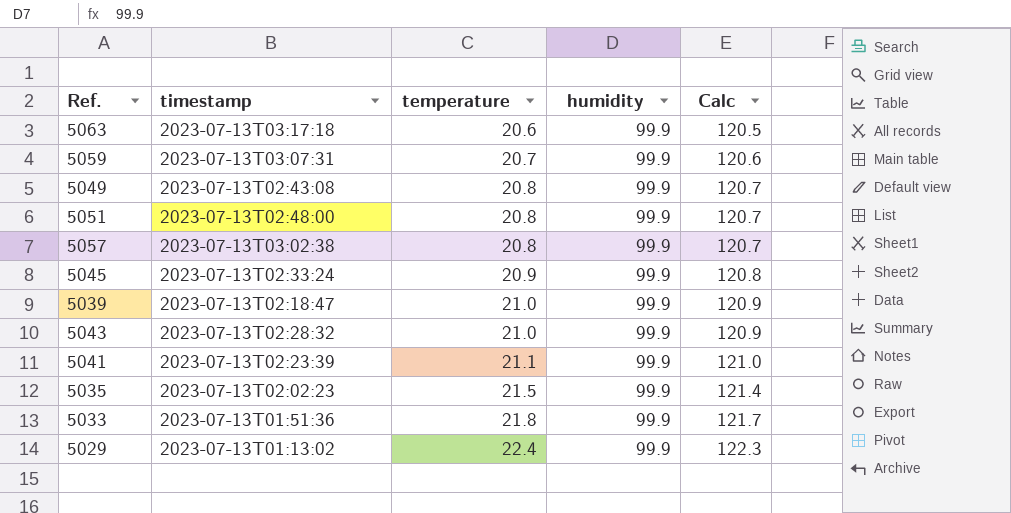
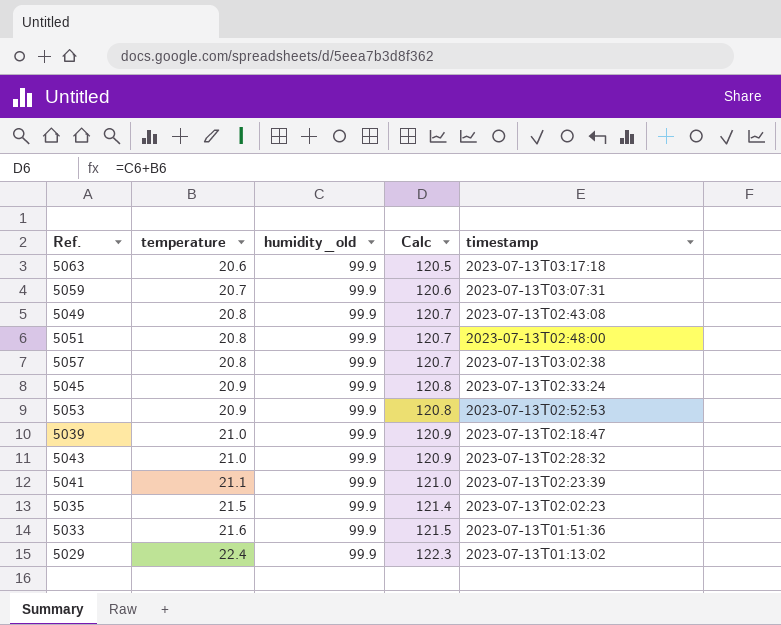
column name: humidity -> humidity_old
column timestamp | position: 2 -> 5
row 5053: none -> 20.9 | 99.9 | 120.8 | 2023-07-13T02:52:53
5033 | temperature: 21.8 -> 21.6
5033 | Calc: 121.7 -> 121.5

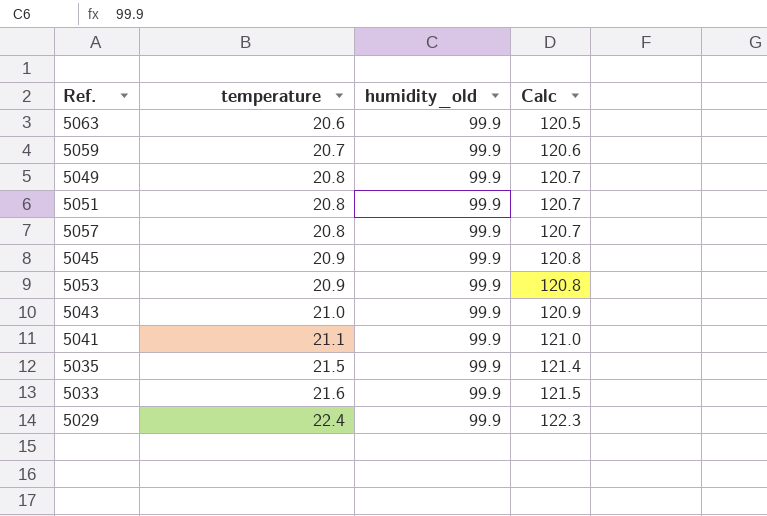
column timestamp | position: 5 -> none
row 5039: 21.0 | 99.9 | 120.9 | 2023-07-13T02:18:47 -> none

